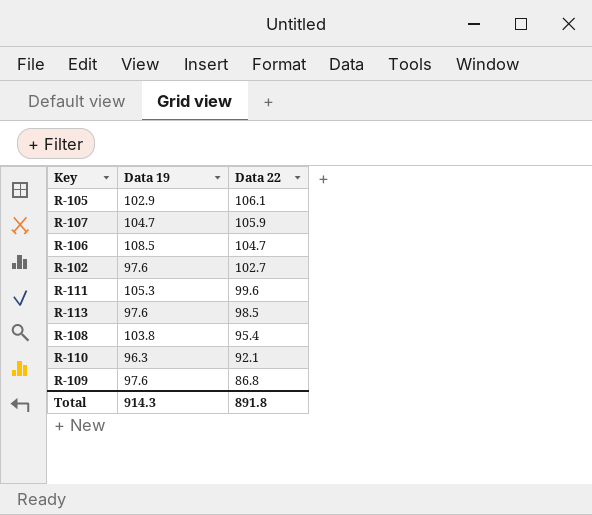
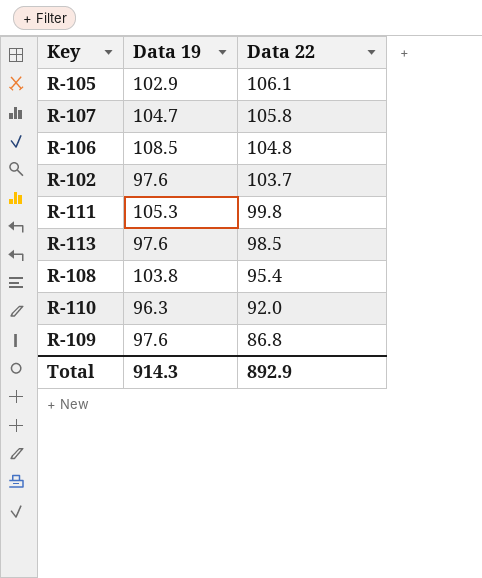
R-107 | Data 22: 105.9 -> 105.8
R-106 | Data 22: 104.7 -> 104.8
R-102 | Data 22: 102.7 -> 103.7
R-111 | Data 22: 99.6 -> 99.8
R-110 | Data 22: 92.1 -> 92.0
Total | Data 22: 891.8 -> 892.9

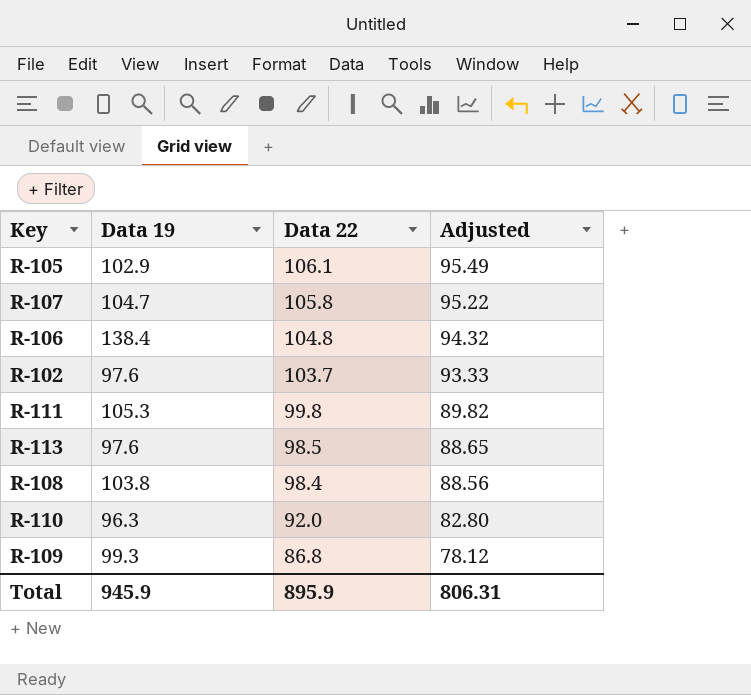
column Adjusted | formula: none -> [Data 22] * 0.9
R-106 | Data 19: 108.5 -> 138.4
R-108 | Data 22: 95.4 -> 98.4
R-109 | Data 19: 97.6 -> 99.3
Total | Data 19: 914.3 -> 945.9
Total | Data 22: 892.9 -> 895.9

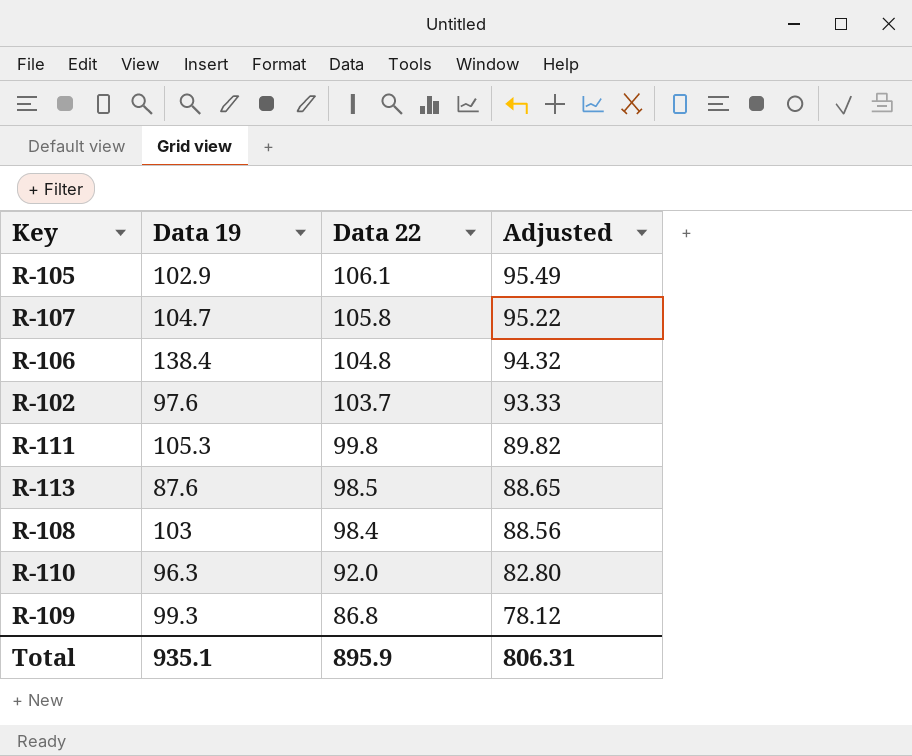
R-113 | Data 19: 97.6 -> 87.6
R-108 | Data 19: 103.8 -> 103
Total | Data 19: 945.9 -> 935.1

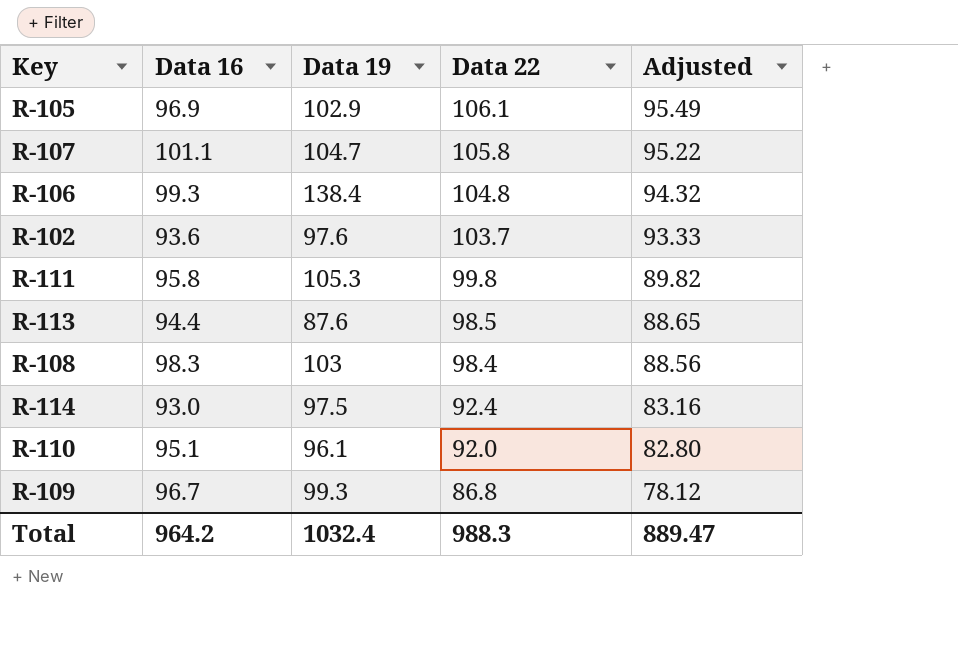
column Data 16 | position: none -> 2
row R-114: none -> 93.0 | 97.5 | 92.4 | 83.16
R-110 | Data 19: 96.3 -> 96.1
Total | Data 19: 935.1 -> 1032.4
Total | Data 22: 895.9 -> 988.3
Total | Adjusted: 806.31 -> 889.47

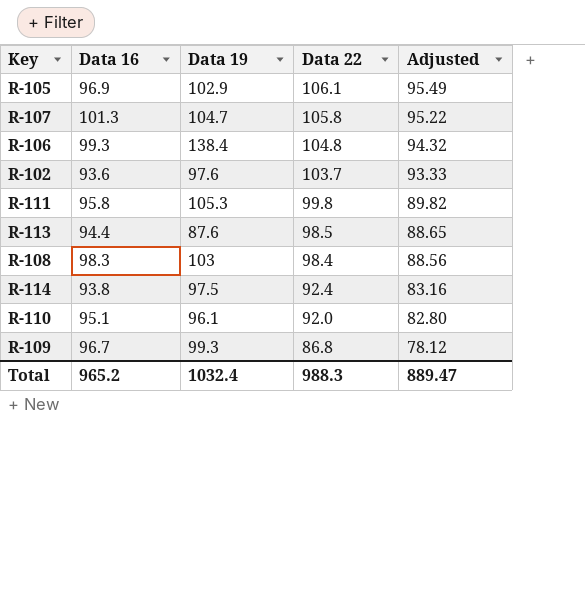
R-107 | Data 16: 101.1 -> 101.3
R-114 | Data 16: 93.0 -> 93.8
Total | Data 16: 964.2 -> 965.2

